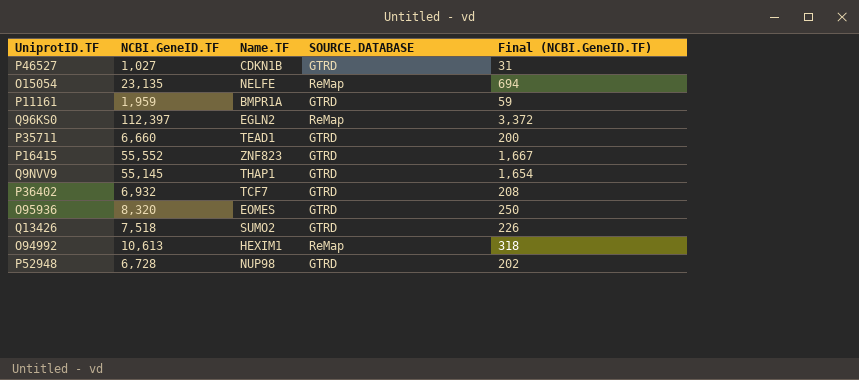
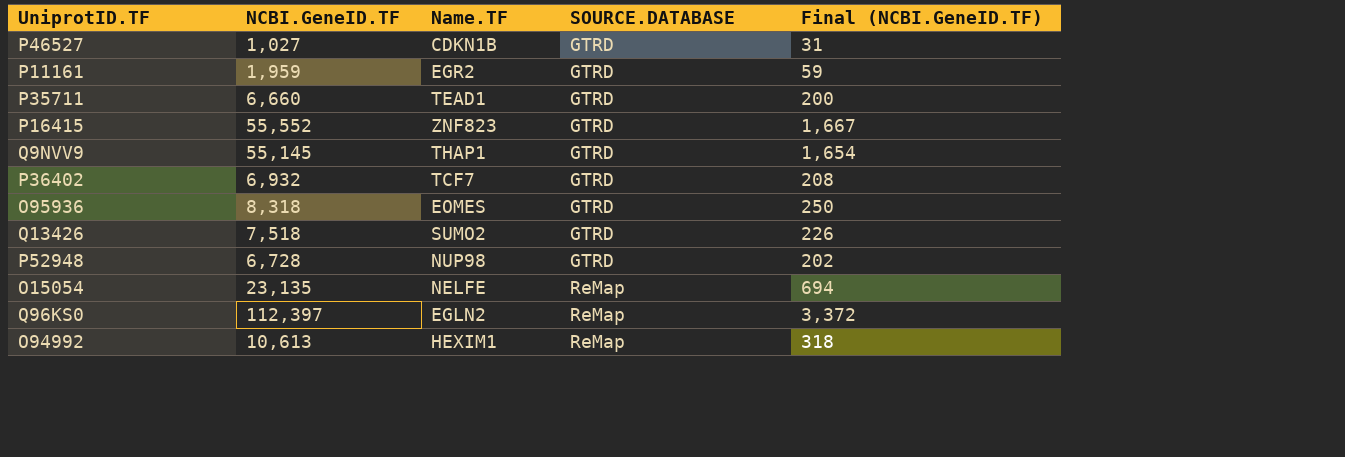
row order: none -> SOURCE.DATABASE ascending
P11161 | Name.TF: BMPR1A -> EGR2
O95936 | NCBI.GeneID.TF: 8,320 -> 8,318

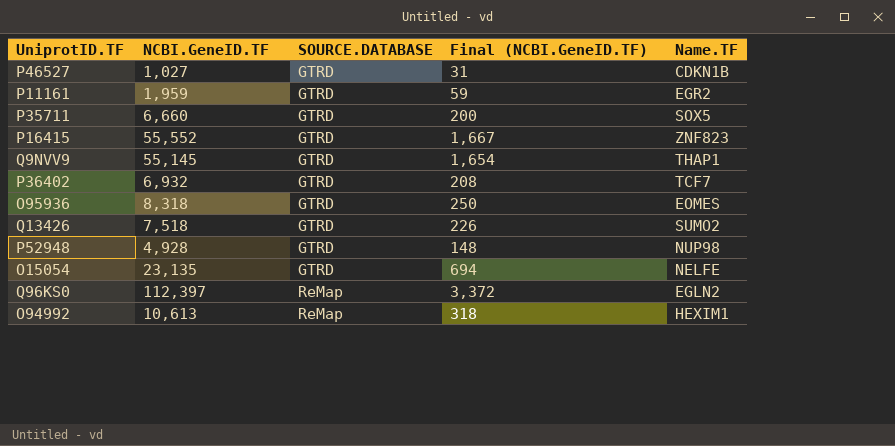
column Name.TF | position: 3 -> 5
P35711 | Name.TF: TEAD1 -> SOX5
P52948 | NCBI.GeneID.TF: 6,728 -> 4,928
P52948 | Final (NCBI.GeneID.TF): 202 -> 148
O15054 | SOURCE.DATABASE: ReMap -> GTRD

